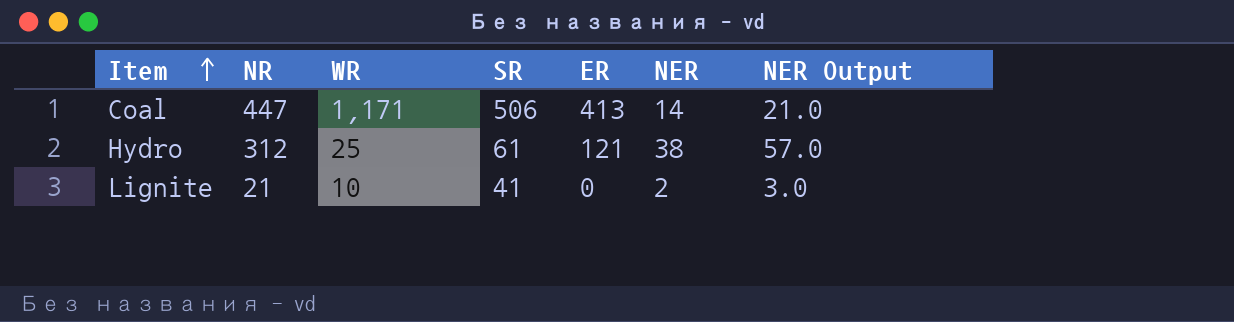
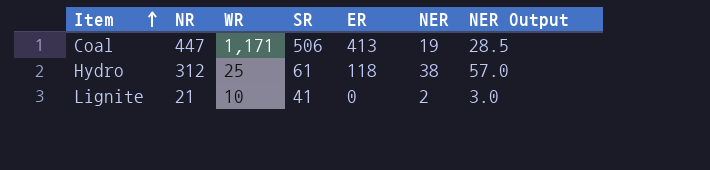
Coal | NER: 14 -> 19
Coal | NER Output: 21.0 -> 28.5
Hydro | ER: 121 -> 118

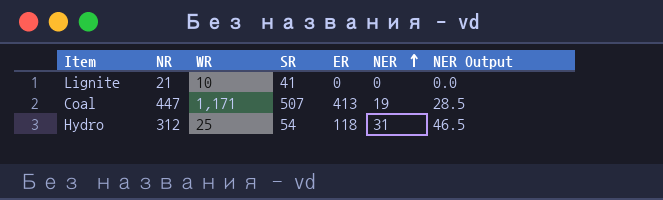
row order: Item ascending -> NER ascending
Lignite | NER: 2 -> 0
Lignite | NER Output: 3.0 -> 0.0
Coal | SR: 506 -> 507
Hydro | SR: 61 -> 54
Hydro | NER: 38 -> 31
Hydro | NER Output: 57.0 -> 46.5

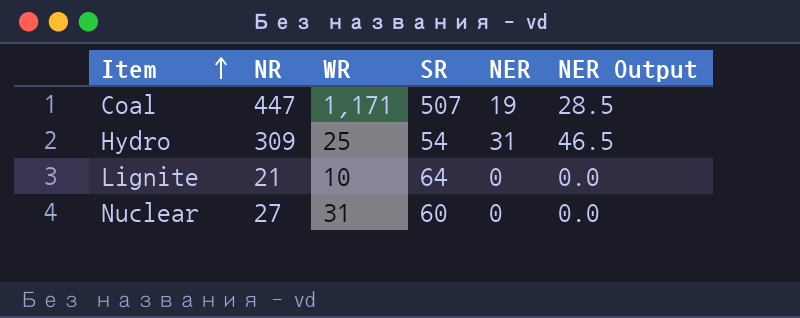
row order: NER ascending -> Item ascending
column ER | position: 5 -> none
Hydro | NR: 312 -> 309
Lignite | SR: 41 -> 64
row Nuclear: none -> 27 | 31 | 60 | 0 | 0.0

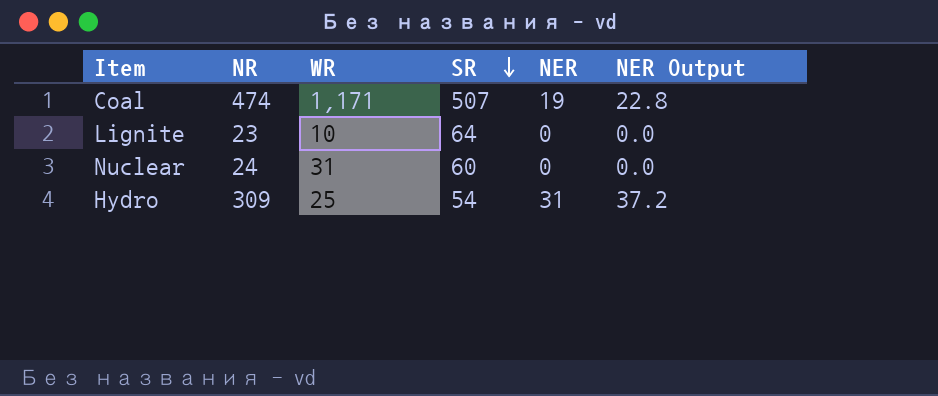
row order: Item ascending -> SR descending
column NER Output | formula: [NER] * 1.5 -> [NER] * 1.2
Coal | NR: 447 -> 474
Lignite | NR: 21 -> 23
Nuclear | NR: 27 -> 24

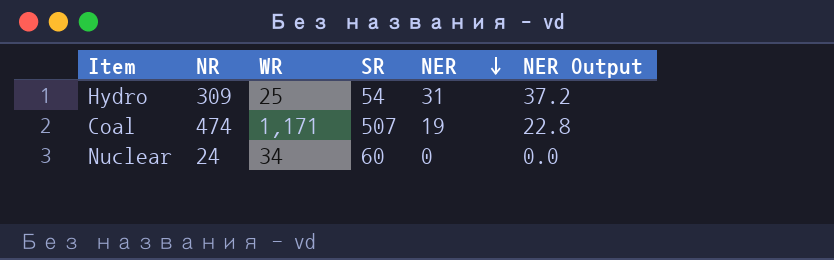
row order: SR descending -> NER descending
row Lignite: 23 | 10 | 64 | 0 | 0.0 -> none
Nuclear | WR: 31 -> 34

